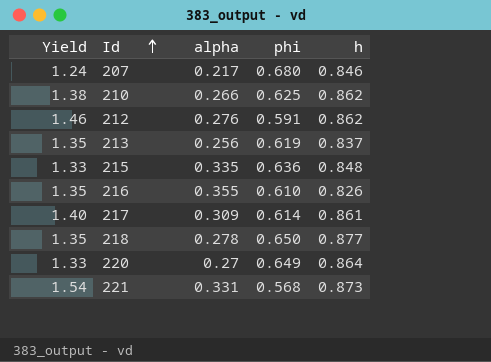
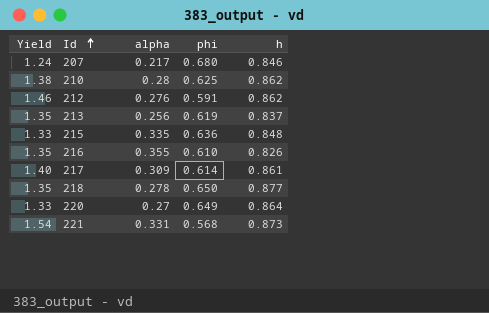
210 | alpha: 0.266 -> 0.28

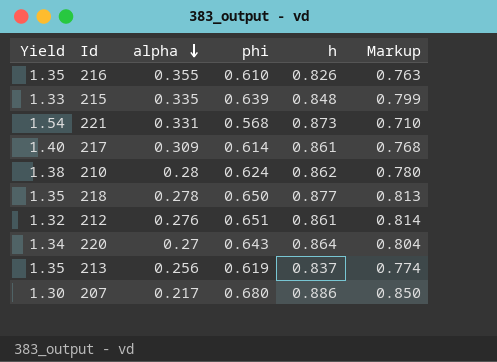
row order: Id ascending -> alpha descending
column Markup | formula: none -> [phi] * 1.25
215 | phi: 0.636 -> 0.639
210 | phi: 0.625 -> 0.624
212 | Yield: 1.46 -> 1.32
212 | phi: 0.591 -> 0.651
212 | h: 0.862 -> 0.861
220 | Yield: 1.33 -> 1.34
220 | phi: 0.649 -> 0.643
207 | Yield: 1.24 -> 1.30
207 | h: 0.846 -> 0.886

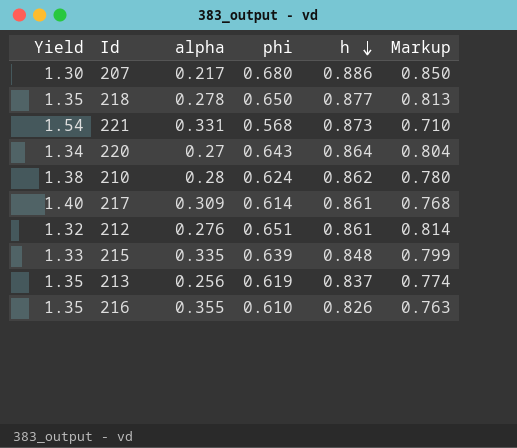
row order: alpha descending -> h descending

